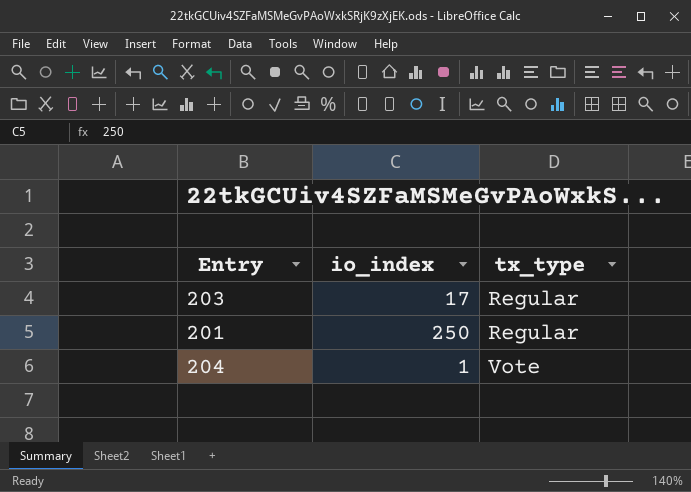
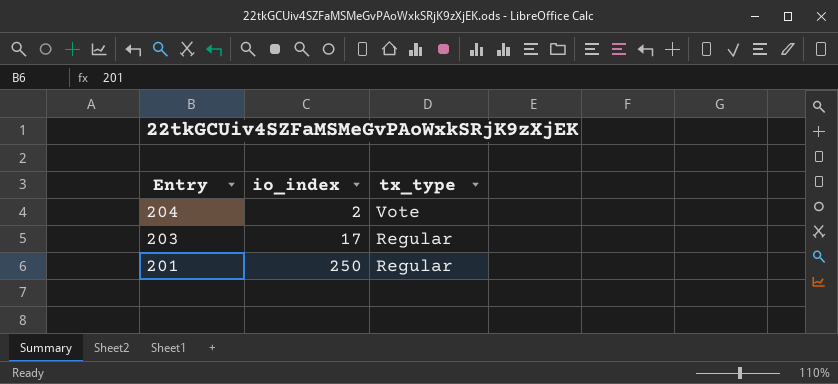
row order: tx_type ascending -> Entry descending
204 | io_index: 1 -> 2

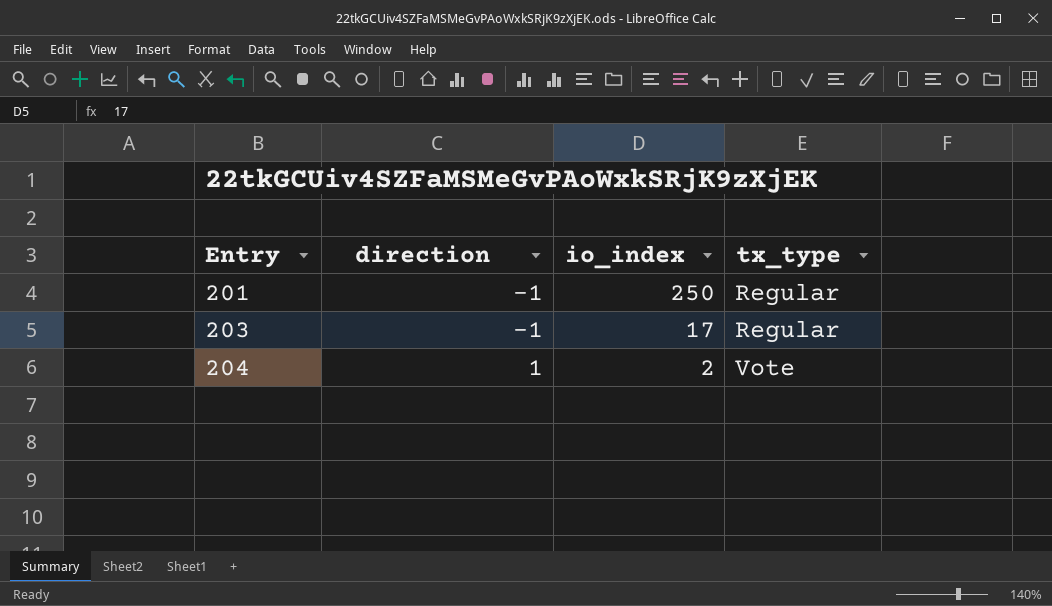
row order: Entry descending -> Entry ascending
column direction | position: none -> 2

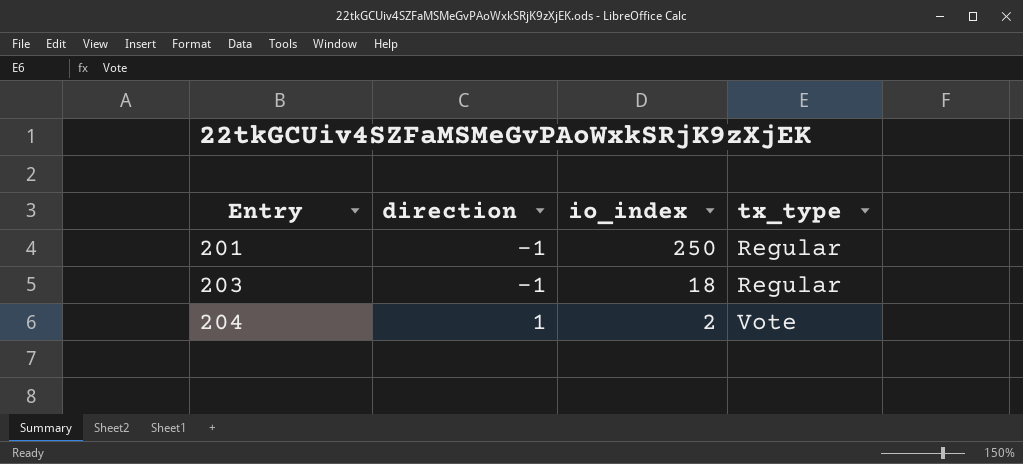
203 | io_index: 17 -> 18

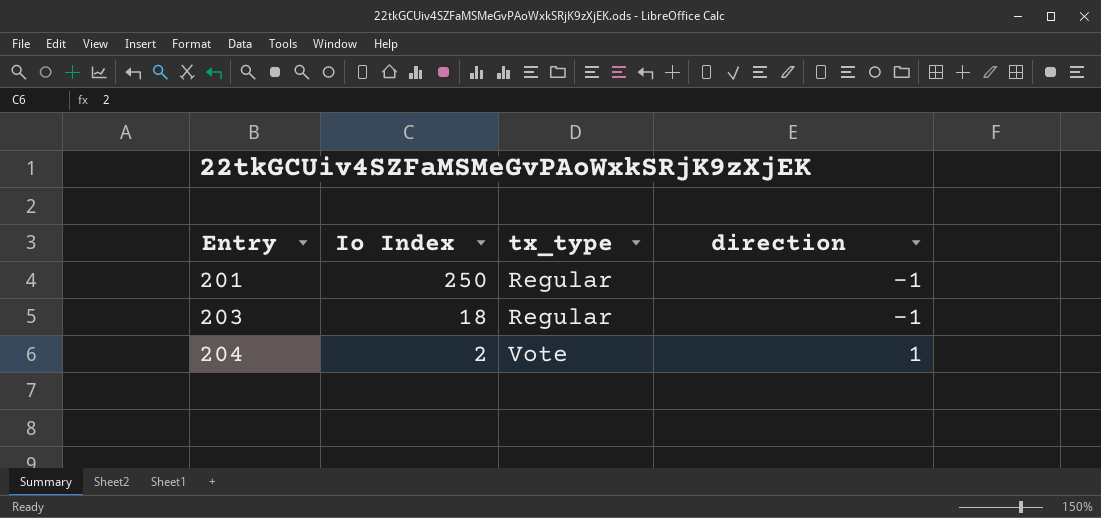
column name: io_index -> Io Index
column direction | position: 2 -> 4

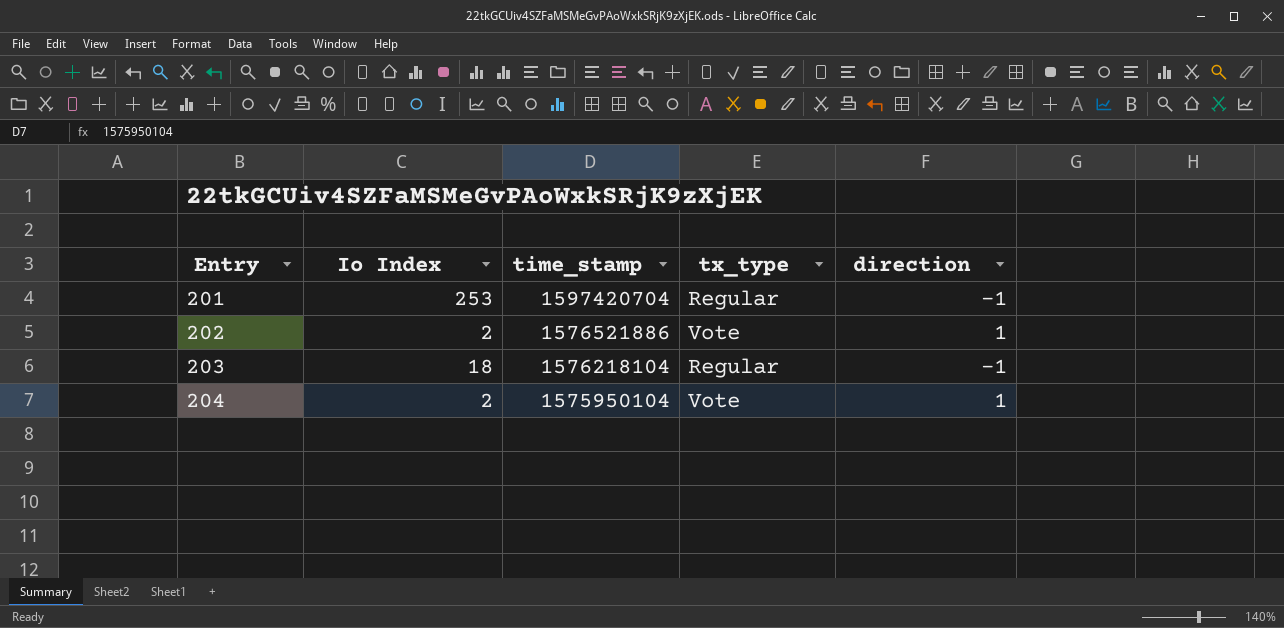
column time_stamp | position: none -> 3
201 | Io Index: 250 -> 253
row 202: none -> 2 | 1576521886 | Vote | 1

